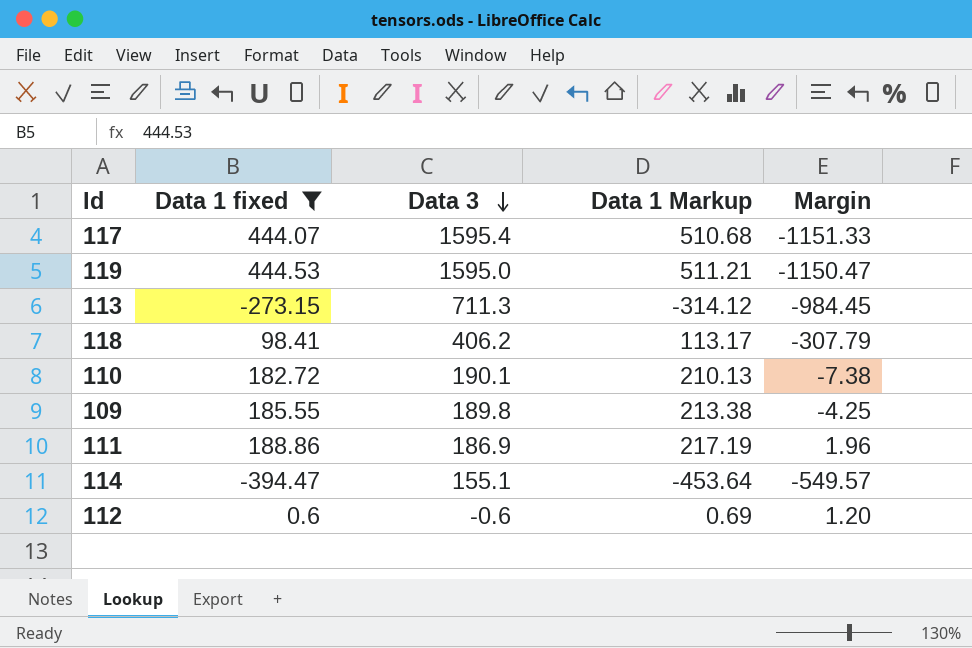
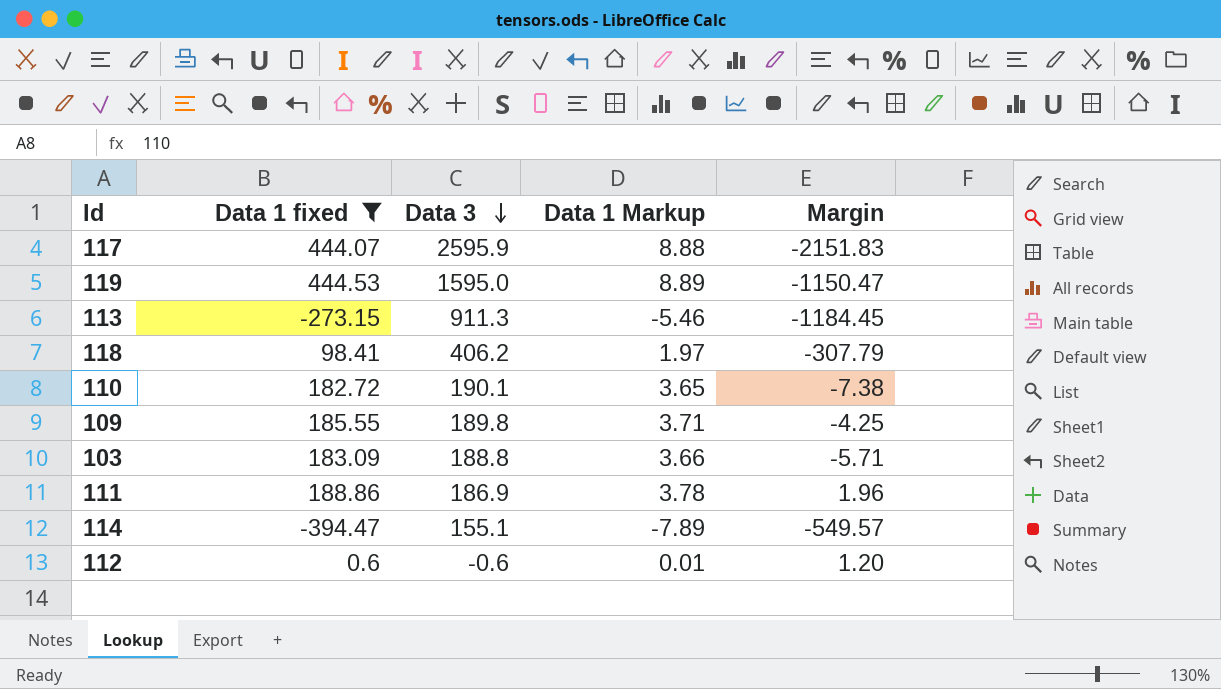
column Data 1 Markup | formula: [Data 1 fixed] * 1.15 -> [Data 1 fixed] * 0.02
117 | Data 3: 1595.4 -> 2595.9
117 | Margin: -1151.33 -> -2151.83
113 | Data 3: 711.3 -> 911.3
113 | Margin: -984.45 -> -1184.45
row 103: none -> 183.09 | 188.8 | 3.66 | -5.71

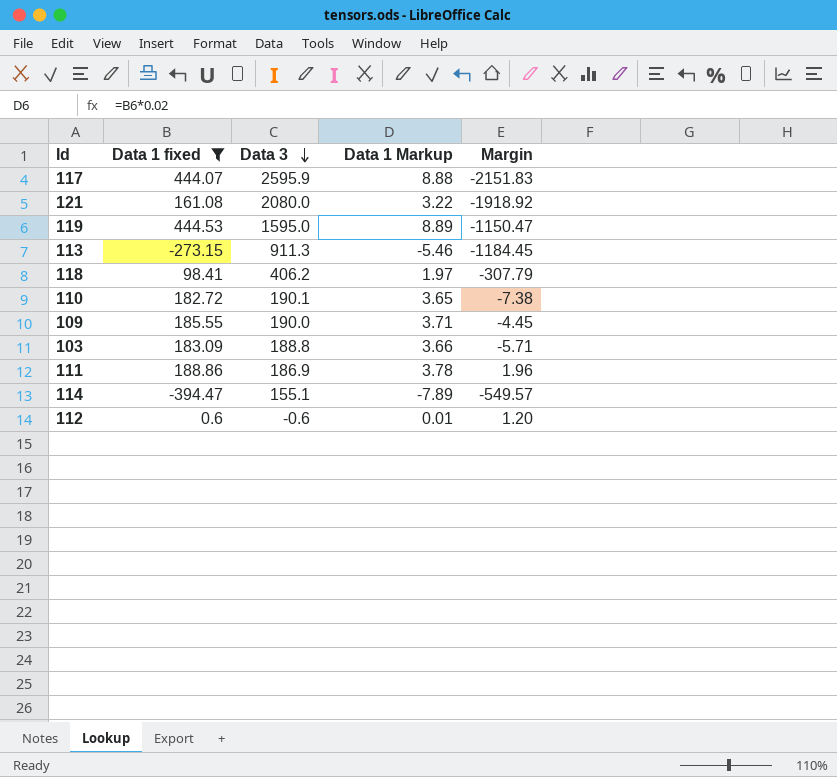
row 121: none -> 161.08 | 2080.0 | 3.22 | -1918.92
109 | Data 3: 189.8 -> 190.0
109 | Margin: -4.25 -> -4.45

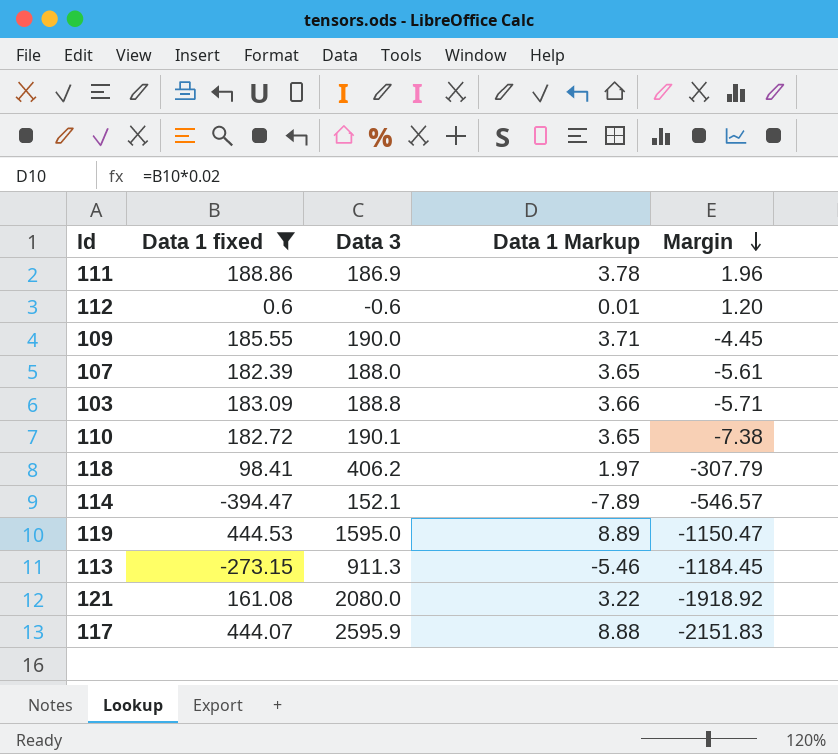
row order: Data 3 descending -> Margin descending
row 107: none -> 182.39 | 188.0 | 3.65 | -5.61
114 | Data 3: 155.1 -> 152.1
114 | Margin: -549.57 -> -546.57

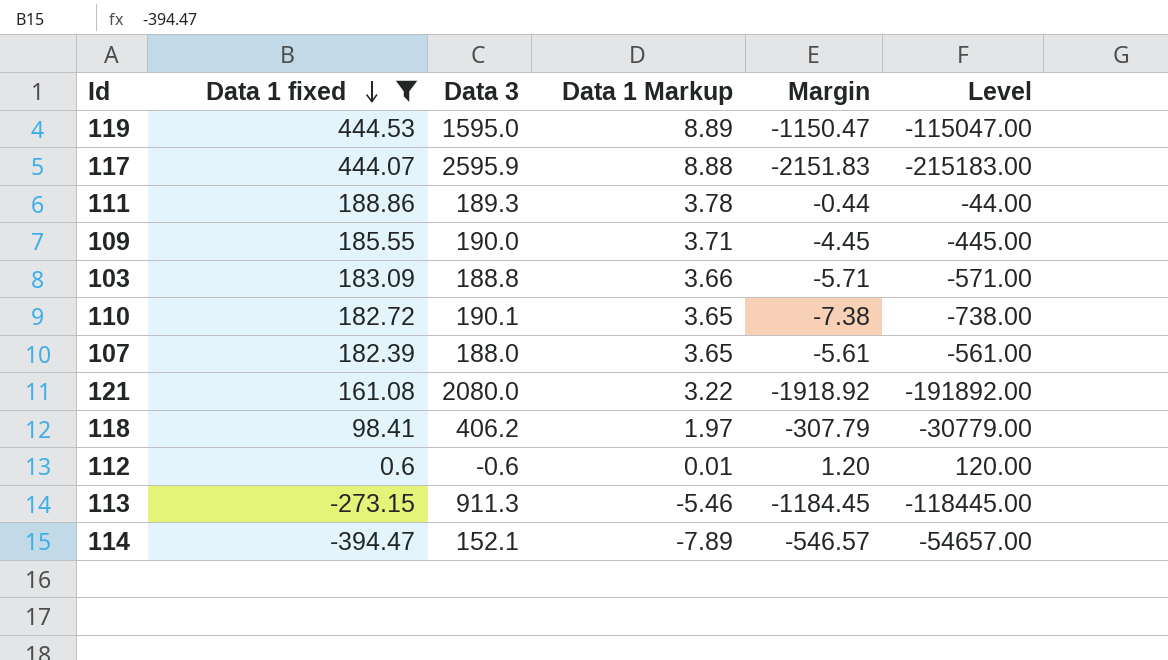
row order: Margin descending -> Data 1 fixed descending
column Level | formula: none -> [Margin] * 100
111 | Data 3: 186.9 -> 189.3
111 | Margin: 1.96 -> -0.44

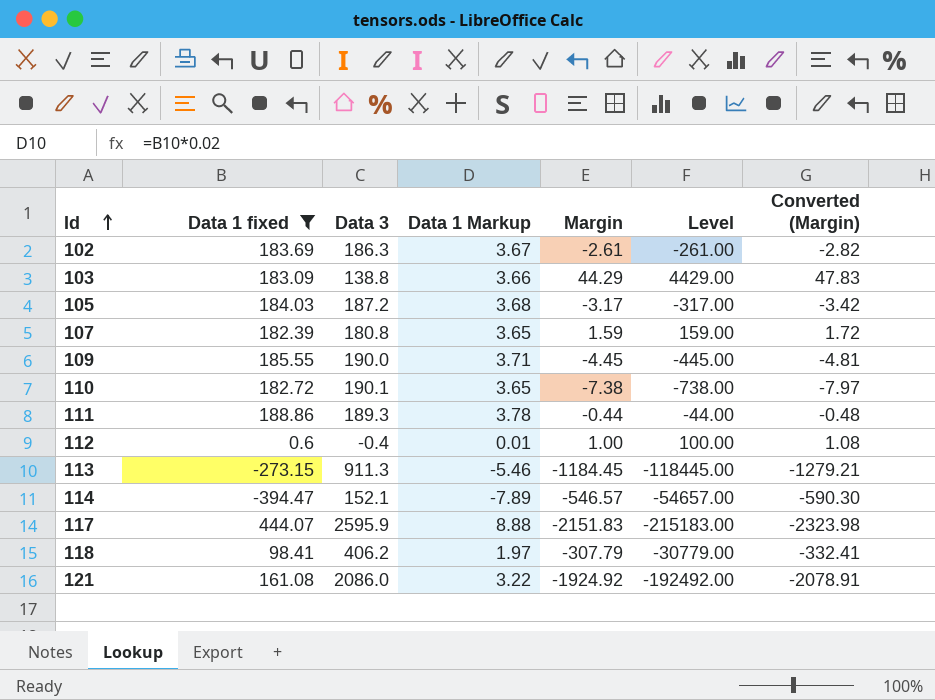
row order: Data 1 fixed descending -> Id ascending
column Converted (Margin) | formula: none -> [Margin] * 1.08
row 119: 444.53 | 1595.0 | 8.89 | -1150.47 | -115047.00 -> none
row 102: none -> 183.69 | 186.3 | 3.67 | -2.61 | -261.00 | -2.82
103 | Data 3: 188.8 -> 138.8
103 | Margin: -5.71 -> 44.29
103 | Level: -571.00 -> 4429.00
row 105: none -> 184.03 | 187.2 | 3.68 | -3.17 | -317.00 | -3.42
107 | Data 3: 188.0 -> 180.8
107 | Margin: -5.61 -> 1.59
107 | Level: -561.00 -> 159.00
112 | Data 3: -0.6 -> -0.4
112 | Margin: 1.20 -> 1.00
112 | Level: 120.00 -> 100.00
121 | Data 3: 2080.0 -> 2086.0
121 | Margin: -1918.92 -> -1924.92
121 | Level: -191892.00 -> -192492.00

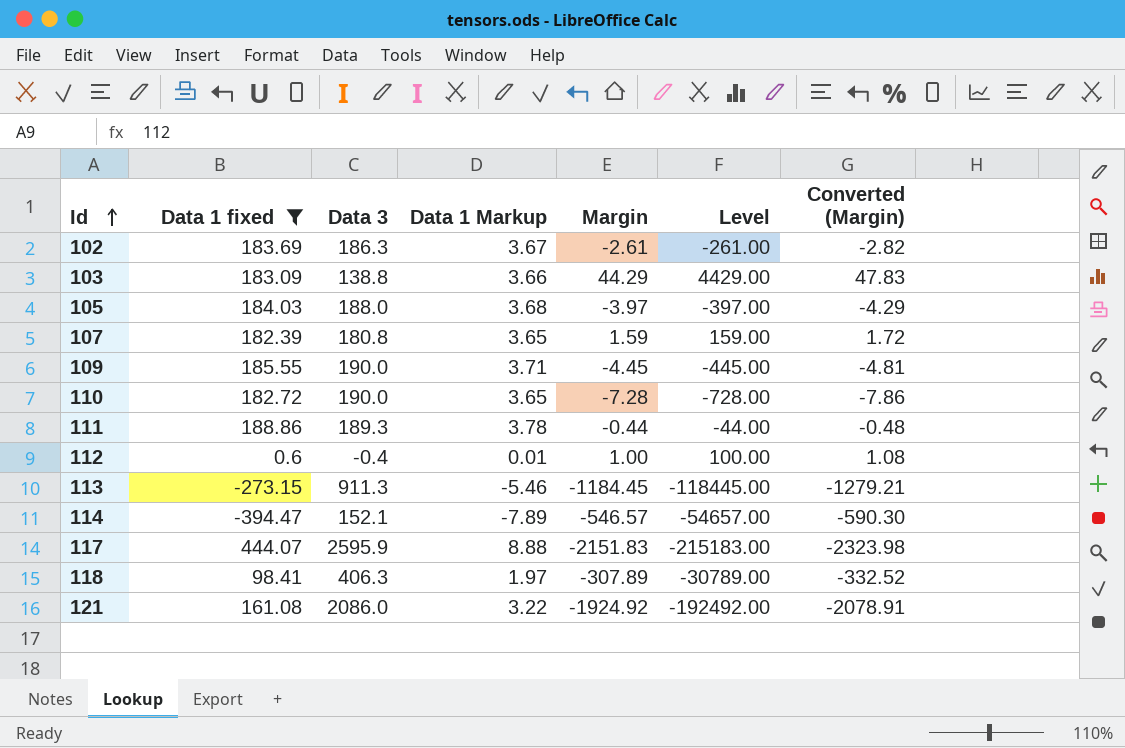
105 | Data 3: 187.2 -> 188.0
105 | Margin: -3.17 -> -3.97
105 | Level: -317.00 -> -397.00
105 | Converted (Margin): -3.42 -> -4.29
110 | Data 3: 190.1 -> 190.0
110 | Margin: -7.38 -> -7.28
110 | Level: -738.00 -> -728.00
110 | Converted (Margin): -7.97 -> -7.86
118 | Data 3: 406.2 -> 406.3
118 | Margin: -307.79 -> -307.89
118 | Level: -30779.00 -> -30789.00
118 | Converted (Margin): -332.41 -> -332.52

